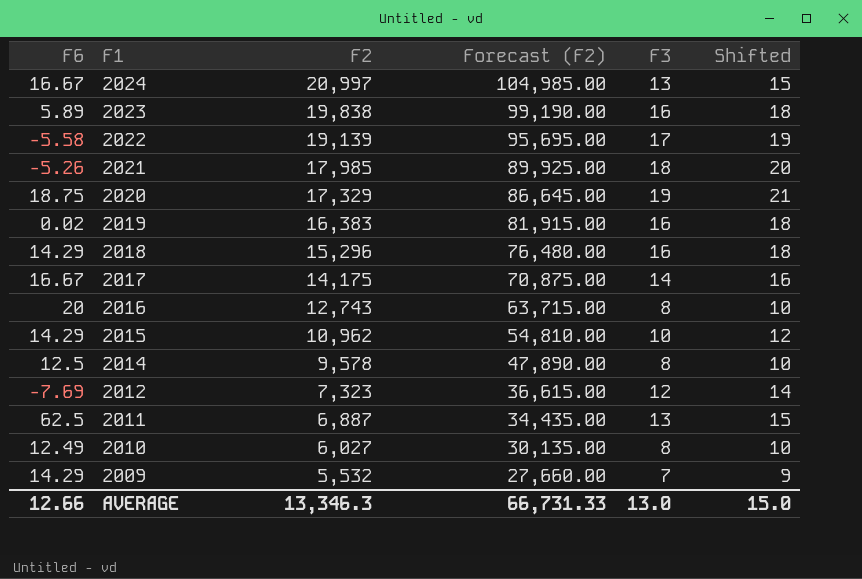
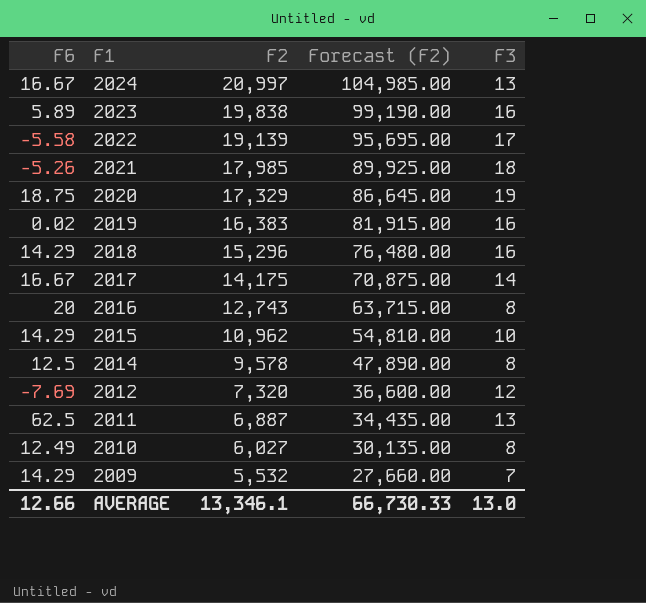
column Shifted | formula: [F3] + 2 -> none
2012 | F2: 7,323 -> 7,320
2012 | Forecast (F2): 36,615.00 -> 36,600.00
AVERAGE | F2: 13,346.3 -> 13,346.1
AVERAGE | Forecast (F2): 66,731.33 -> 66,730.33

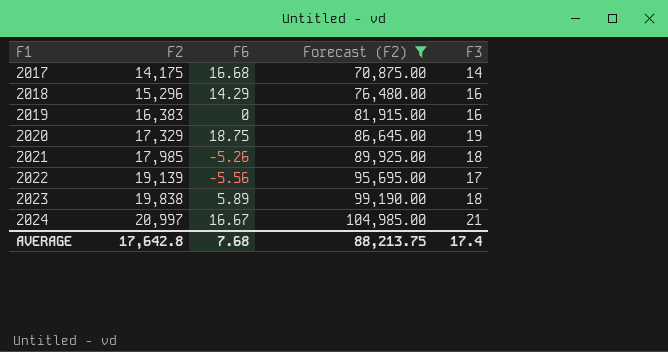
filter: none -> Forecast (F2) >= 70,875.00
row order: F1 descending -> F1 ascending
column F6 | position: 1 -> 3
2017 | F6: 16.67 -> 16.68
2019 | F6: 0.02 -> 0
2022 | F6: -5.58 -> -5.56
2023 | F3: 16 -> 18
2024 | F3: 13 -> 21
AVERAGE | F2: 13,346.1 -> 17,642.8
AVERAGE | F6: 12.66 -> 7.68
AVERAGE | Forecast (F2): 66,730.33 -> 88,213.75
AVERAGE | F3: 13.0 -> 17.4

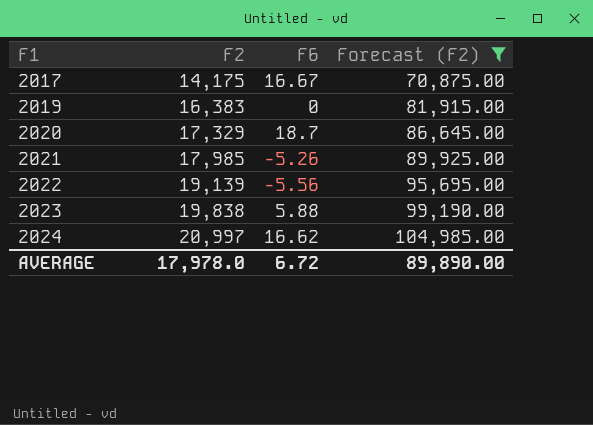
column F3 | position: 5 -> none
row 2018: 15,296 | 14.29 | 76,480.00 | 16 -> none
2017 | F6: 16.68 -> 16.67
2020 | F6: 18.75 -> 18.7
2023 | F6: 5.89 -> 5.88
2024 | F6: 16.67 -> 16.62
AVERAGE | F2: 17,642.8 -> 17,978.0
AVERAGE | F6: 7.68 -> 6.72
AVERAGE | Forecast (F2): 88,213.75 -> 89,890.00

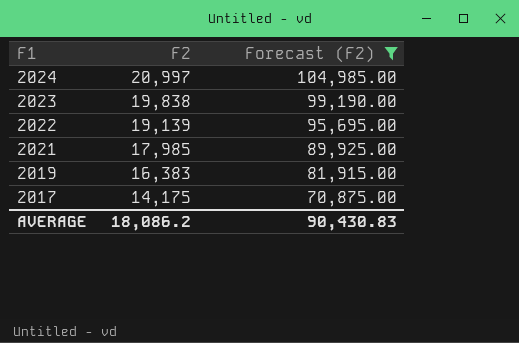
row order: F1 ascending -> F1 descending
column F6 | position: 3 -> none
row 2020: 17,329 | 18.7 | 86,645.00 -> none
AVERAGE | F2: 17,978.0 -> 18,086.2
AVERAGE | Forecast (F2): 89,890.00 -> 90,430.83

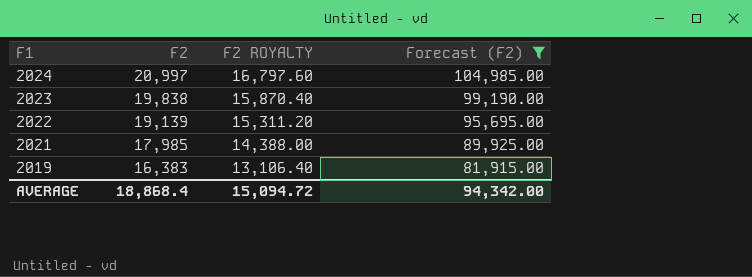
column F2 ROYALTY | formula: none -> [F2] * 0.8
row 2017: 14,175 | 70,875.00 -> none
AVERAGE | F2: 18,086.2 -> 18,868.4
AVERAGE | Forecast (F2): 90,430.83 -> 94,342.00

